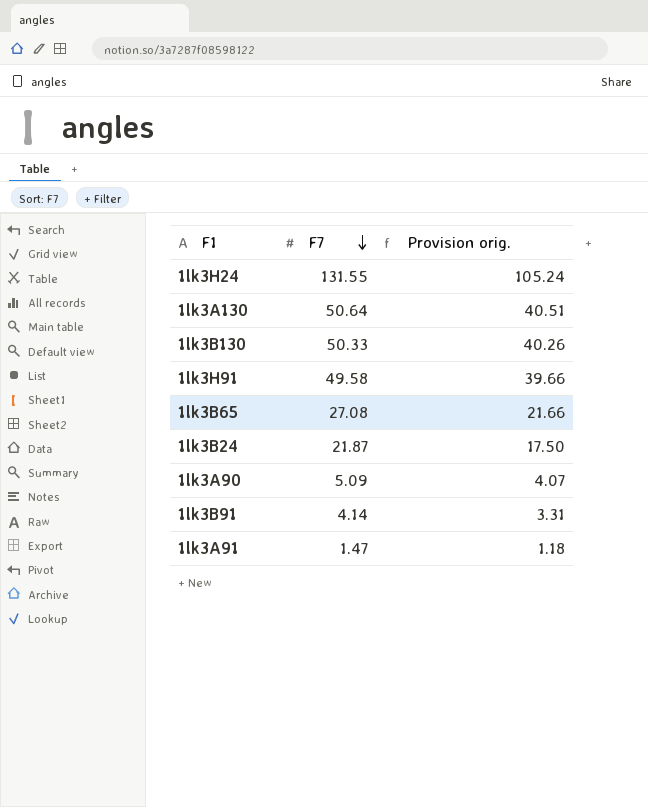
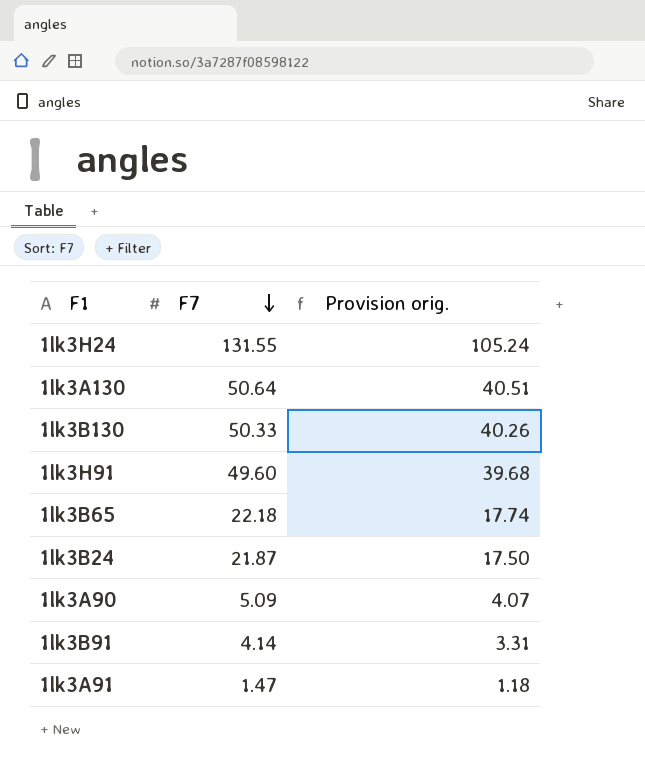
1lk3H91 | F7: 49.58 -> 49.60
1lk3H91 | Provision orig.: 39.66 -> 39.68
1lk3B65 | F7: 27.08 -> 22.18
1lk3B65 | Provision orig.: 21.66 -> 17.74

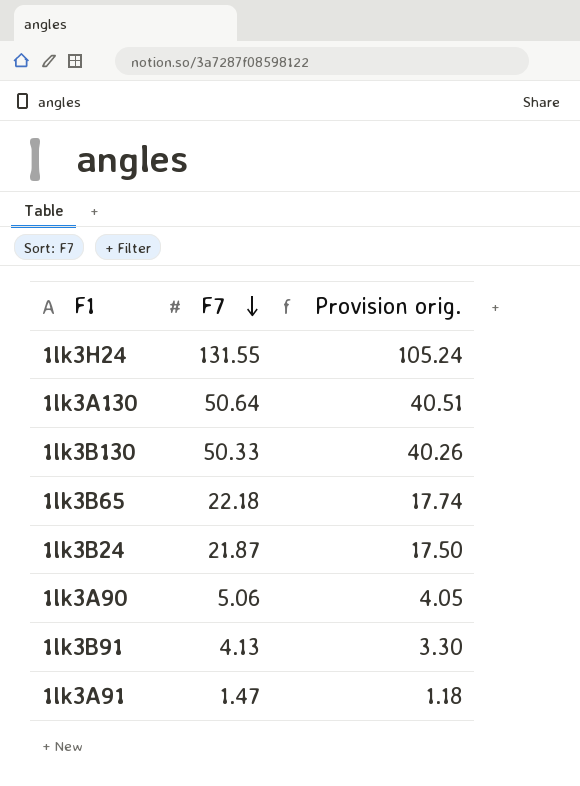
row 1lk3H91: 49.60 | 39.68 -> none
1lk3A90 | F7: 5.09 -> 5.06
1lk3A90 | Provision orig.: 4.07 -> 4.05
1lk3B91 | F7: 4.14 -> 4.13
1lk3B91 | Provision orig.: 3.31 -> 3.30

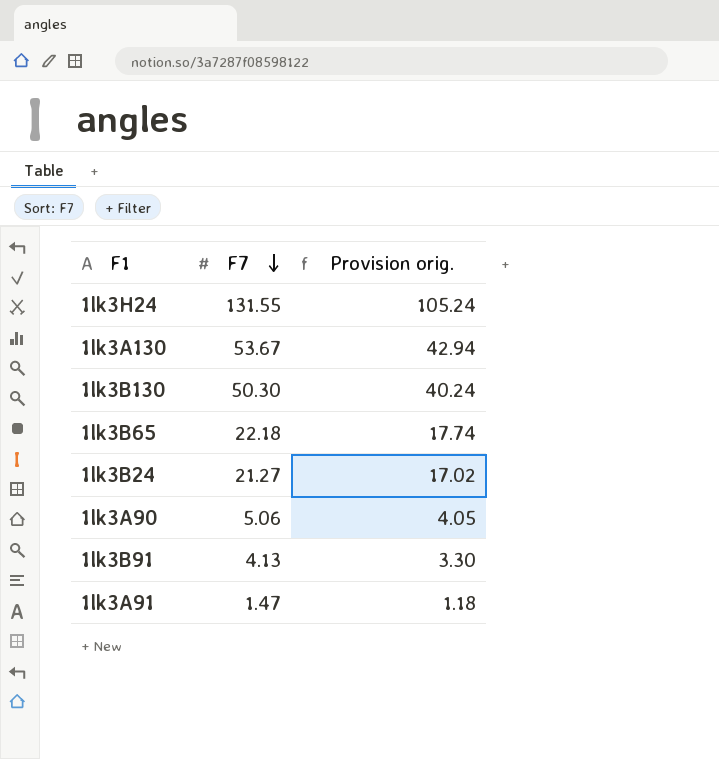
1lk3A130 | F7: 50.64 -> 53.67
1lk3A130 | Provision orig.: 40.51 -> 42.94
1lk3B130 | F7: 50.33 -> 50.30
1lk3B130 | Provision orig.: 40.26 -> 40.24
1lk3B24 | F7: 21.87 -> 21.27
1lk3B24 | Provision orig.: 17.50 -> 17.02

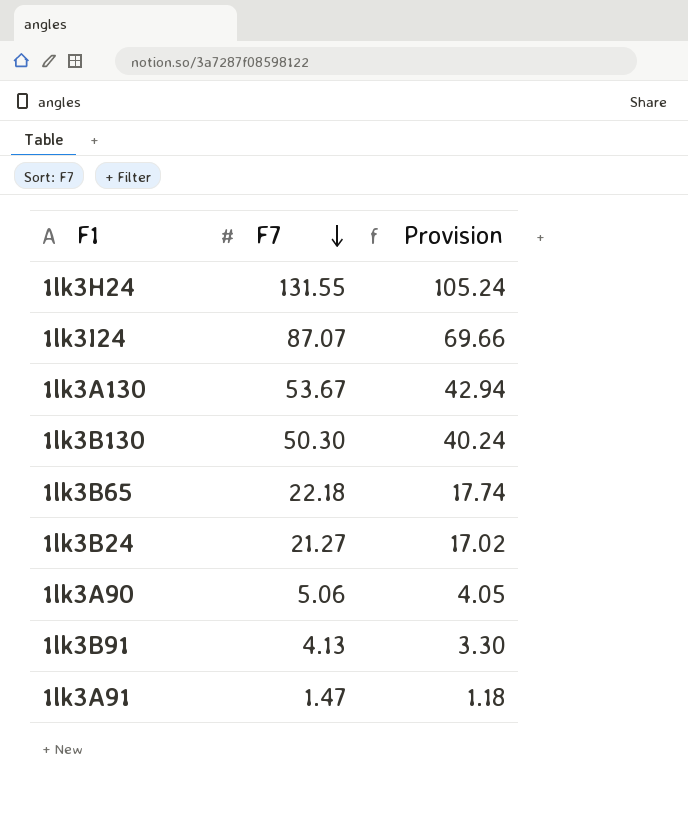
column name: Provision orig. -> Provision
row 1lk3I24: none -> 87.07 | 69.66

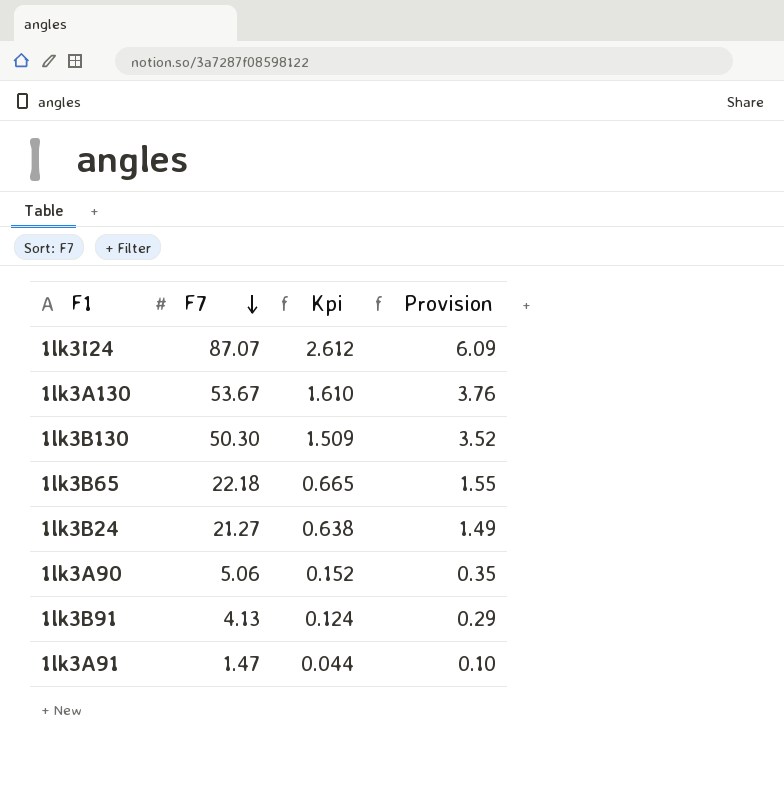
column Kpi | formula: none -> [F7] * 0.03
column Provision | formula: [F7] * 0.8 -> [F7] * 0.07
row 1lk3H24: 131.55 | 105.24 -> none

